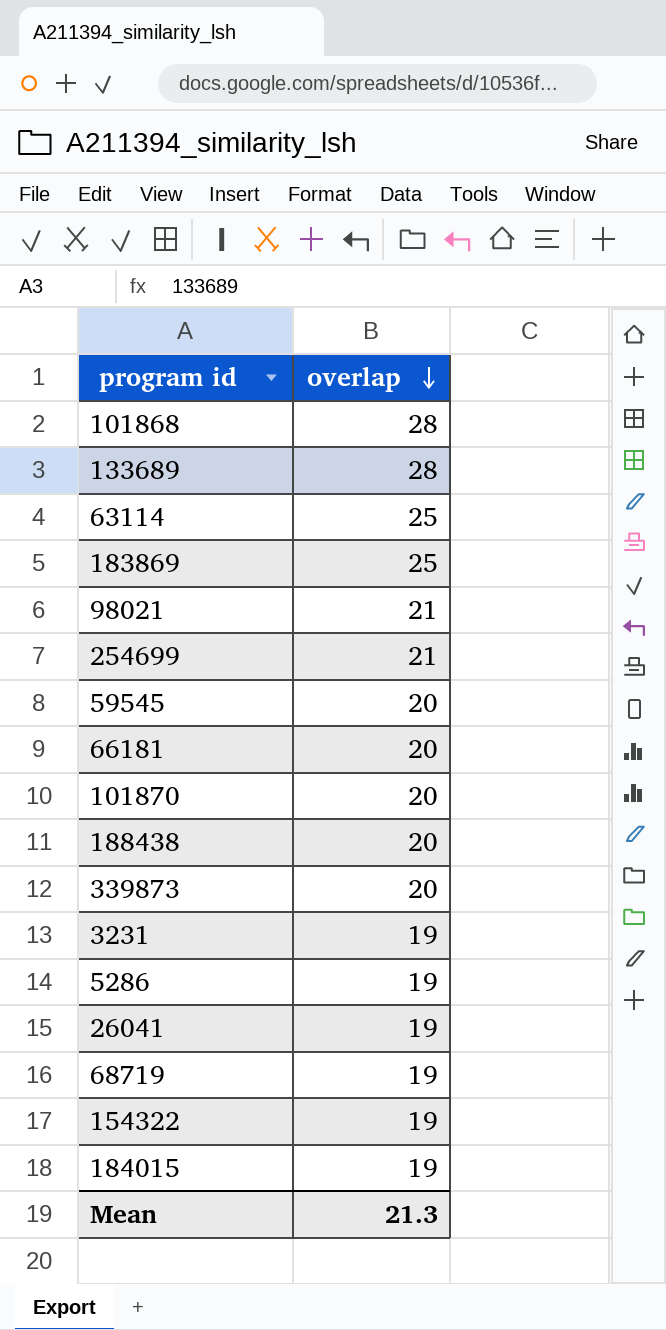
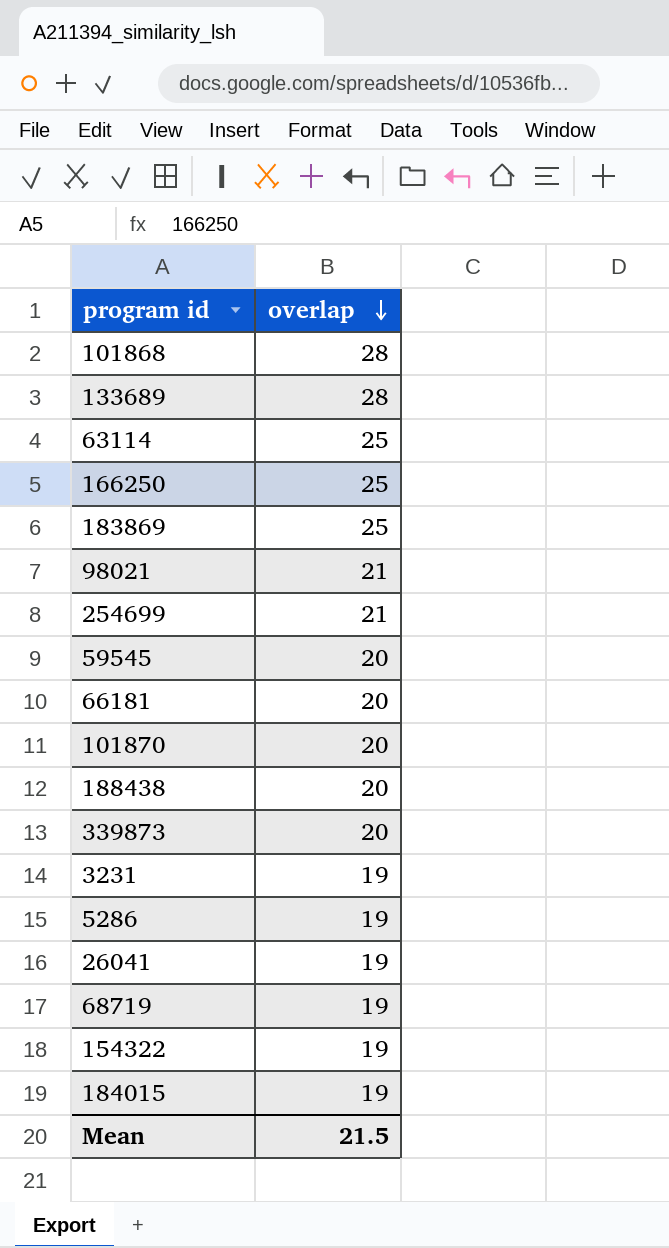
row 166250: none -> 25
Mean | overlap: 21.3 -> 21.5

